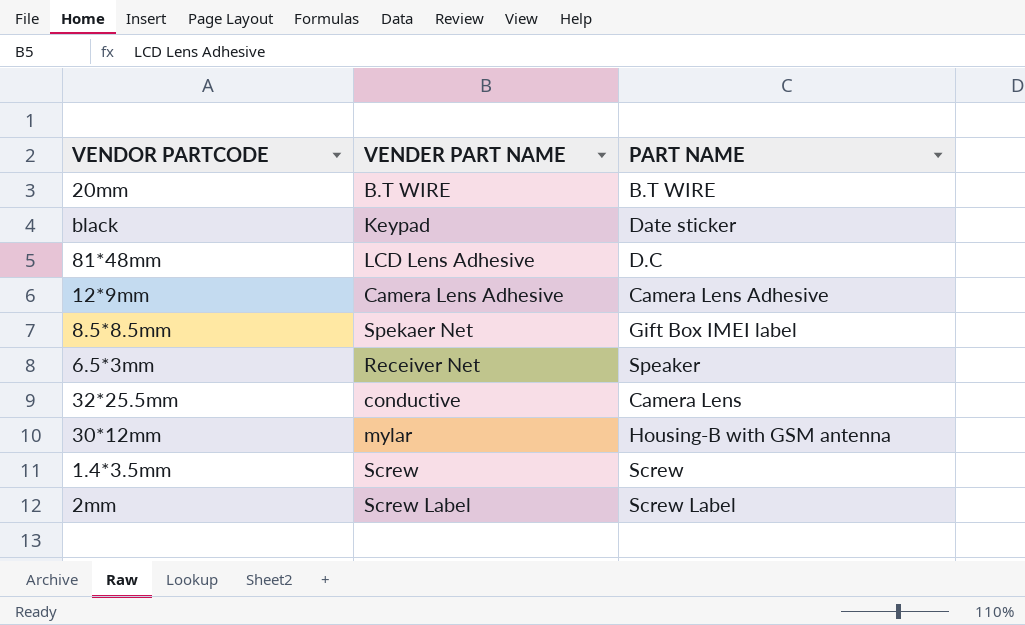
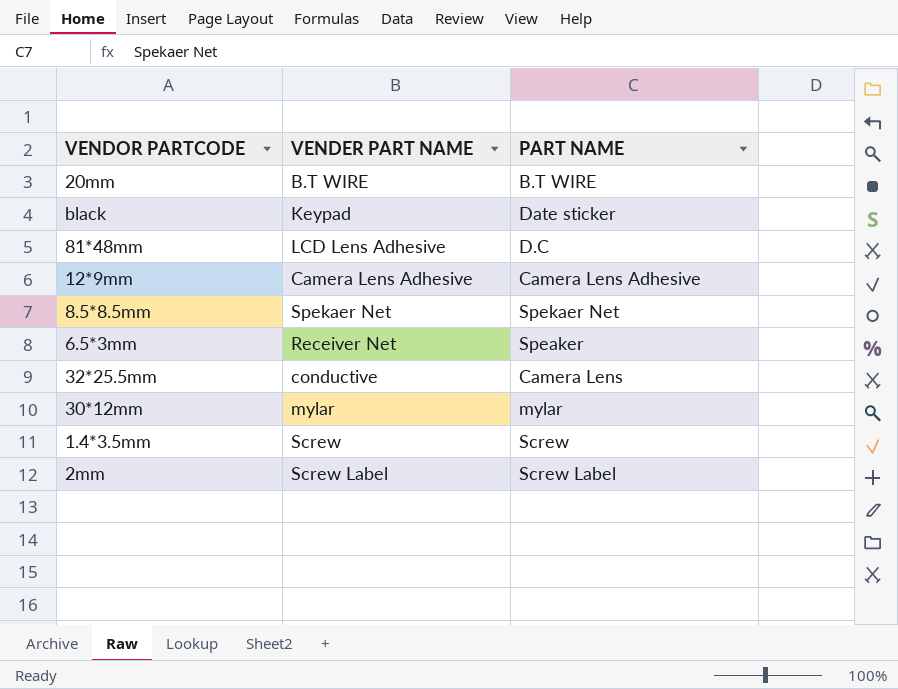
8.5*8.5mm | PART NAME: Gift Box IMEI label -> Spekaer Net
30*12mm | PART NAME: Housing-B with GSM antenna -> mylar

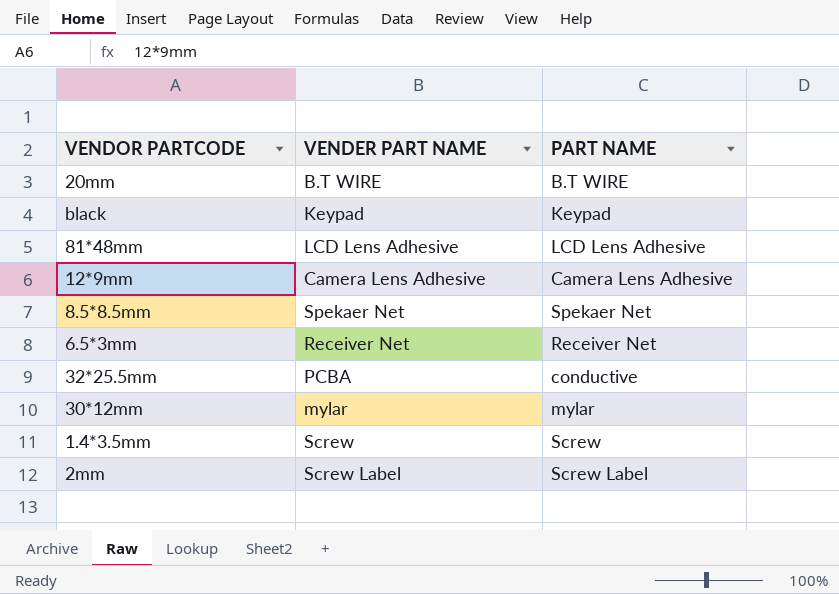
black | PART NAME: Date sticker -> Keypad
81*48mm | PART NAME: D.C -> LCD Lens Adhesive
6.5*3mm | PART NAME: Speaker -> Receiver Net
32*25.5mm | VENDER PART NAME: conductive -> PCBA
32*25.5mm | PART NAME: Camera Lens -> conductive

